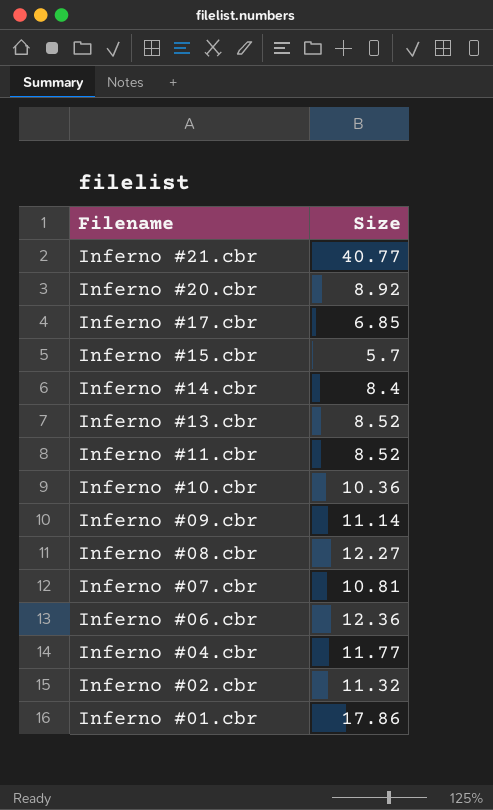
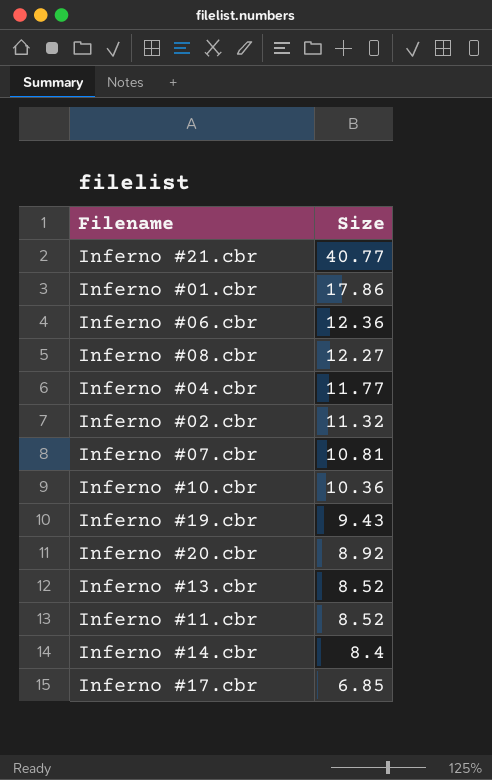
row order: Filename descending -> Size descending
row Inferno #15.cbr: 5.7 -> none
row Inferno #09.cbr: 11.14 -> none
row Inferno #19.cbr: none -> 9.43

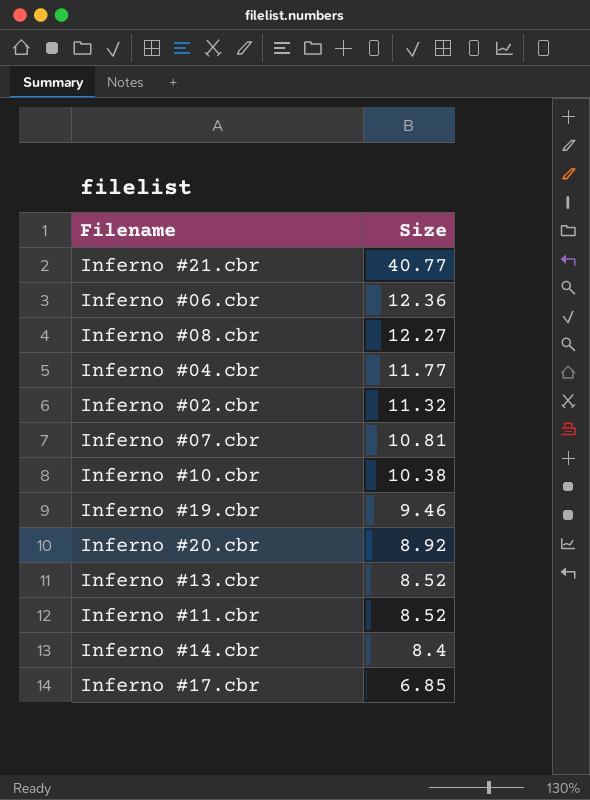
row Inferno #01.cbr: 17.86 -> none
Inferno #10.cbr | Size: 10.36 -> 10.38
Inferno #19.cbr | Size: 9.43 -> 9.46

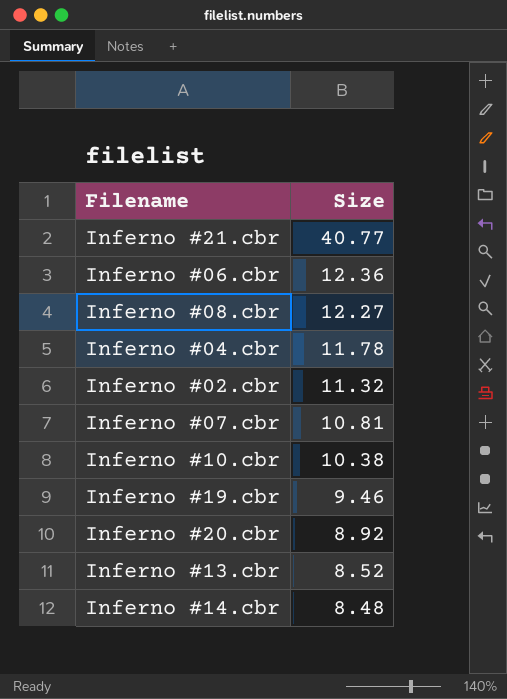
row Inferno #11.cbr: 8.52 -> none
row Inferno #17.cbr: 6.85 -> none
Inferno #04.cbr | Size: 11.77 -> 11.78
Inferno #14.cbr | Size: 8.4 -> 8.48

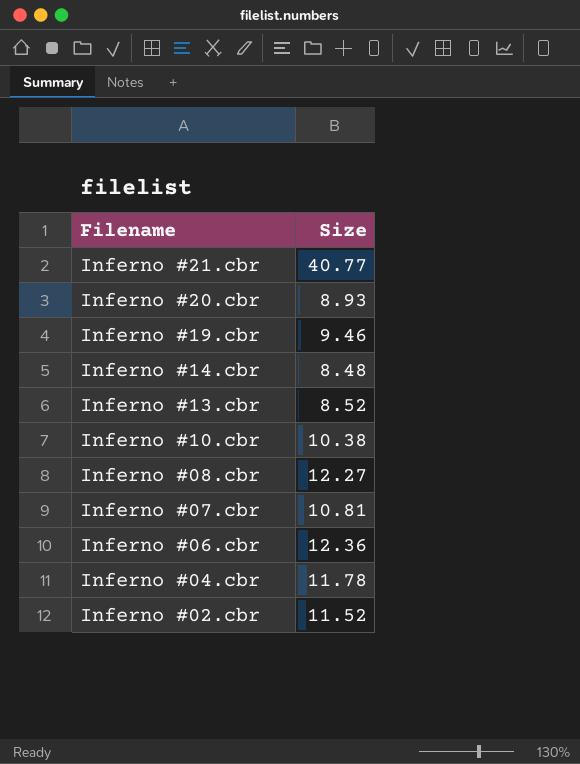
row order: Size descending -> Filename descending
Inferno #20.cbr | Size: 8.92 -> 8.93
Inferno #02.cbr | Size: 11.32 -> 11.52

